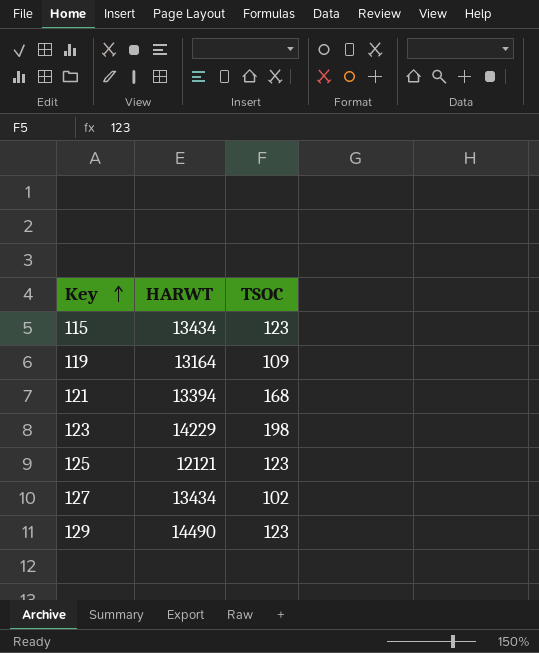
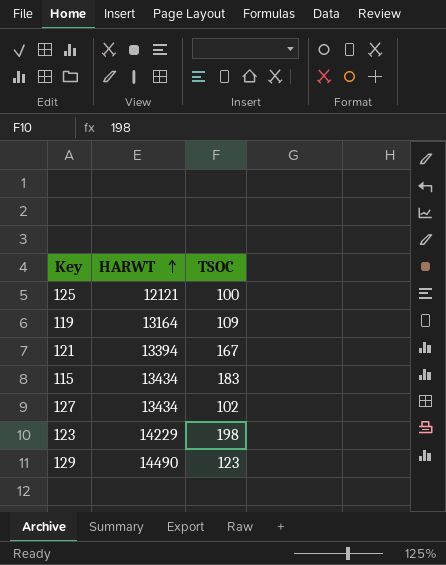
row order: Key ascending -> HARWT ascending
125 | TSOC: 123 -> 100
121 | TSOC: 168 -> 167
115 | TSOC: 123 -> 183

